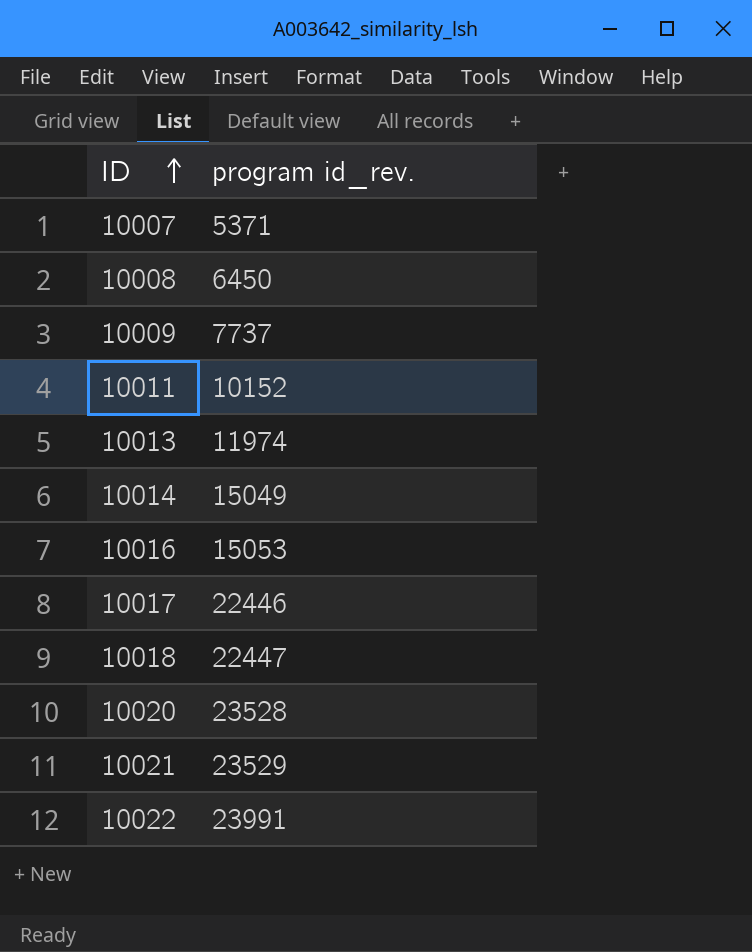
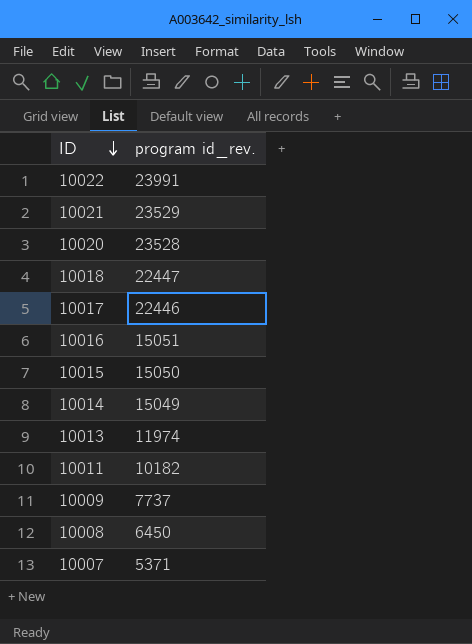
row order: ID ascending -> ID descending
10016 | program id_rev.: 15053 -> 15051
row 10015: none -> 15050
10011 | program id_rev.: 10152 -> 10182

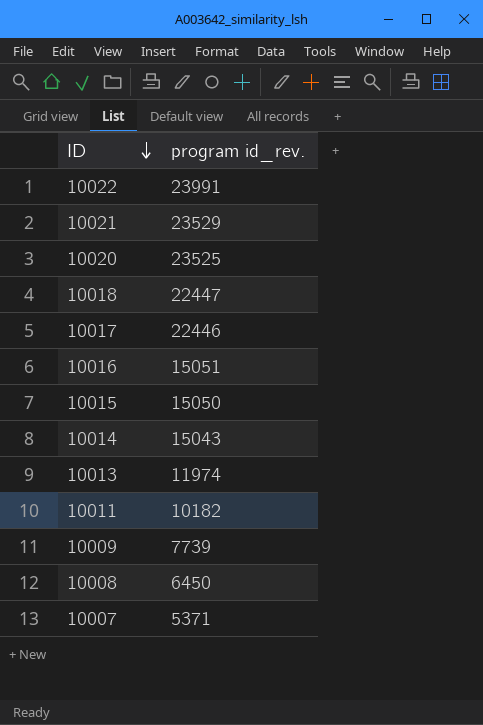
10020 | program id_rev.: 23528 -> 23525
10014 | program id_rev.: 15049 -> 15043
10009 | program id_rev.: 7737 -> 7739

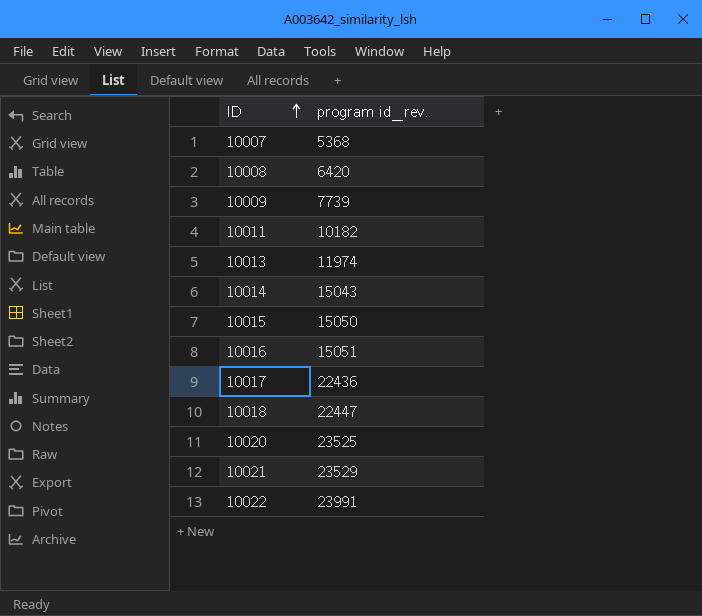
row order: ID descending -> ID ascending
10007 | program id_rev.: 5371 -> 5368
10008 | program id_rev.: 6450 -> 6420
10017 | program id_rev.: 22446 -> 22436

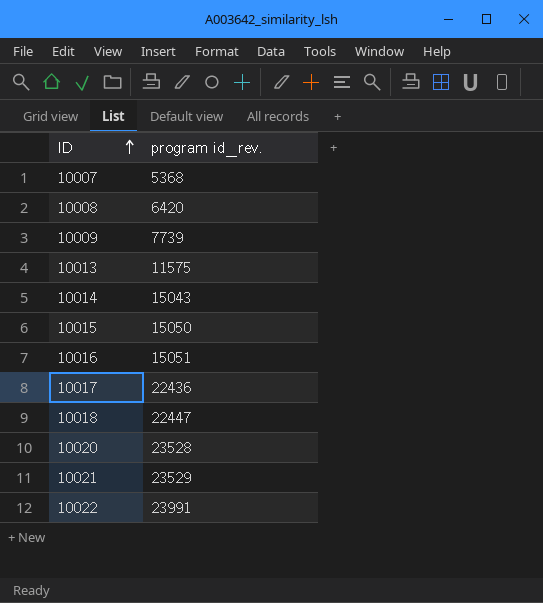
row 10011: 10182 -> none
10013 | program id_rev.: 11974 -> 11575
10020 | program id_rev.: 23525 -> 23528

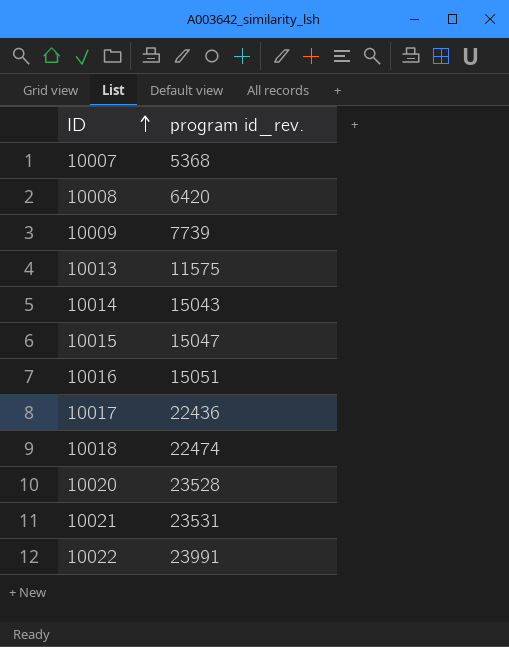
10015 | program id_rev.: 15050 -> 15047
10018 | program id_rev.: 22447 -> 22474
10021 | program id_rev.: 23529 -> 23531

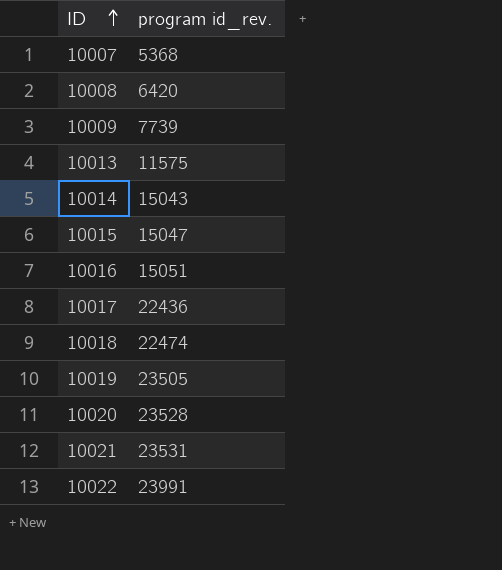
row 10019: none -> 23505

